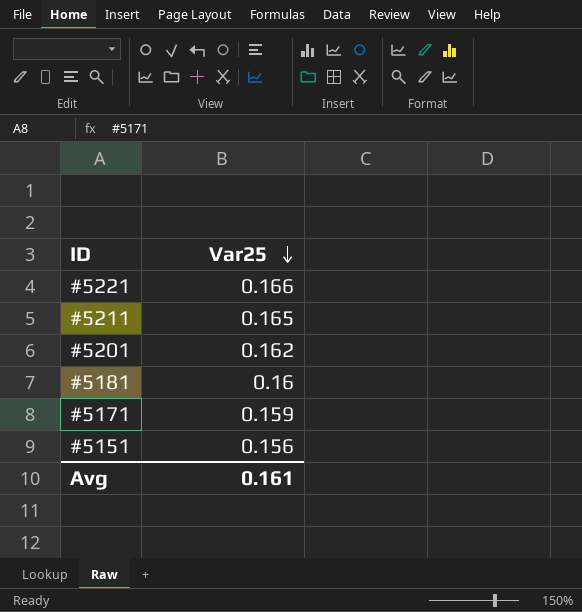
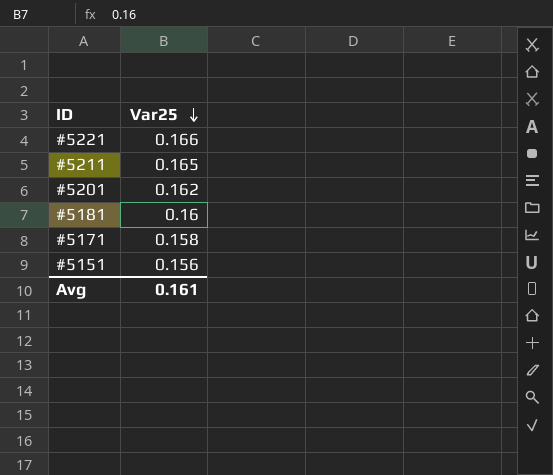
#5171 | Var25: 0.159 -> 0.158

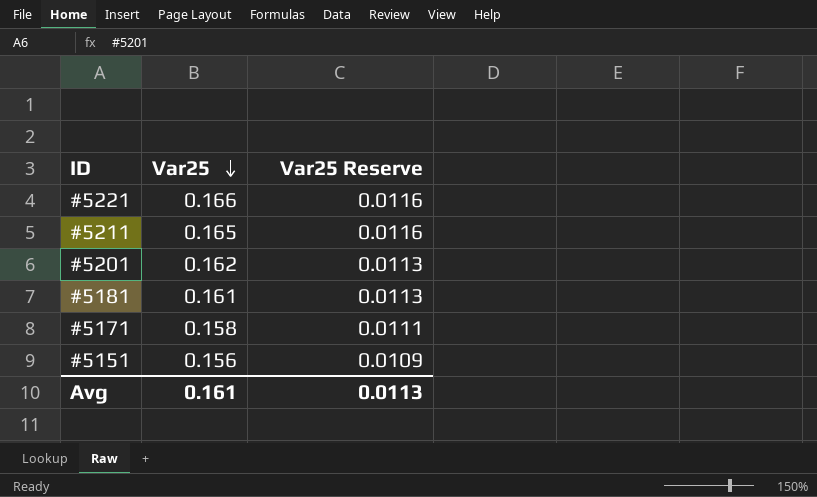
column Var25 Reserve | formula: none -> [Var25] * 0.07
#5181 | Var25: 0.16 -> 0.161

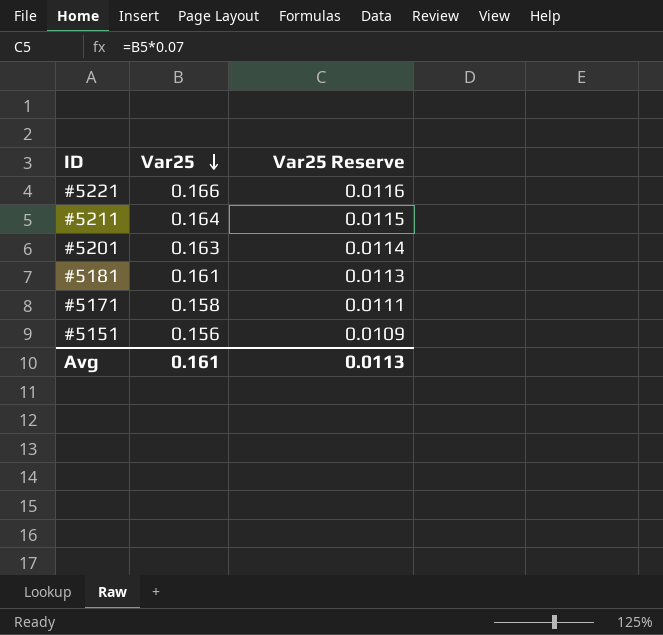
#5211 | Var25: 0.165 -> 0.164
#5211 | Var25 Reserve: 0.0116 -> 0.0115
#5201 | Var25: 0.162 -> 0.163
#5201 | Var25 Reserve: 0.0113 -> 0.0114

